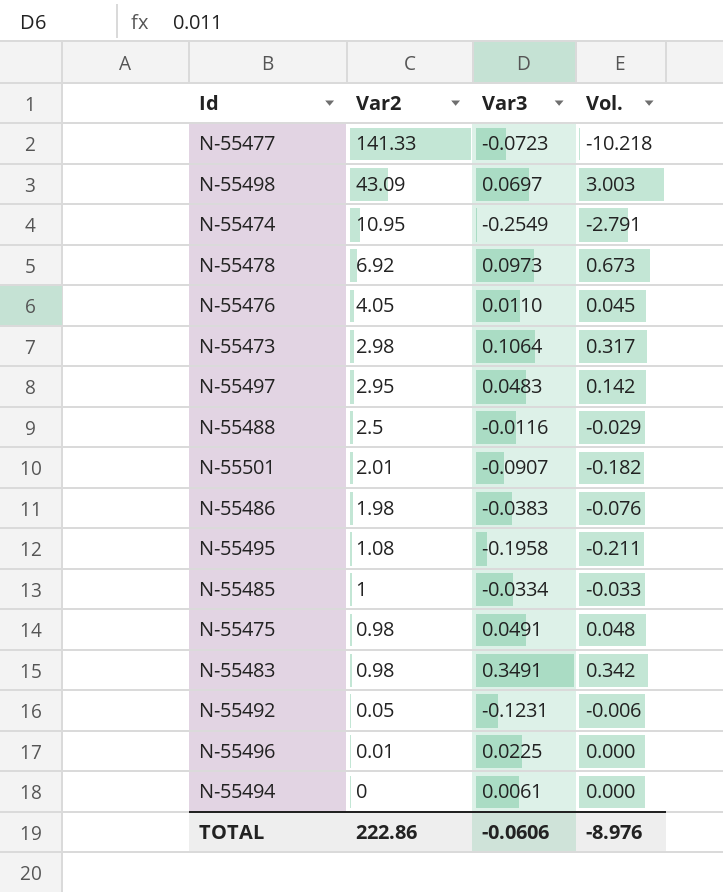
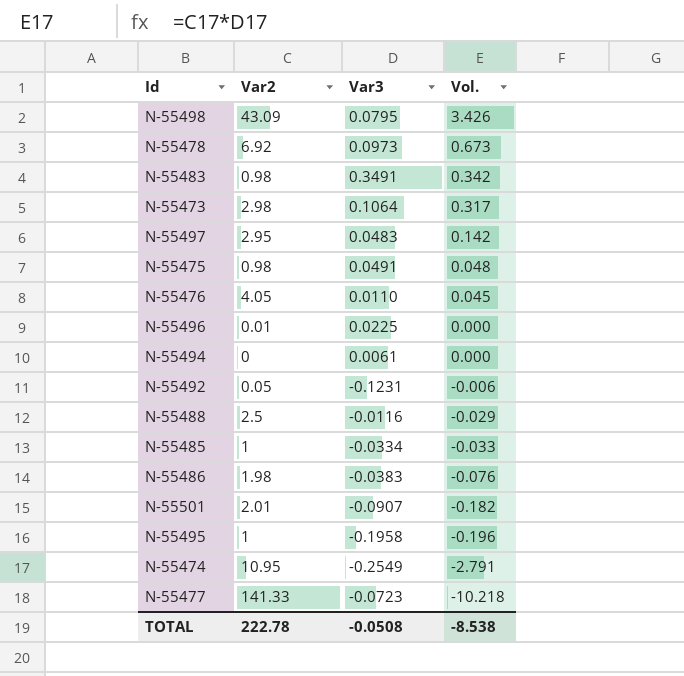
row order: Var2 descending -> Vol. descending
N-55498 | Var3: 0.0697 -> 0.0795
N-55498 | Vol.: 3.003 -> 3.426
N-55495 | Var2: 1.08 -> 1
N-55495 | Vol.: -0.211 -> -0.196
TOTAL | Var2: 222.86 -> 222.78
TOTAL | Var3: -0.0606 -> -0.0508
TOTAL | Vol.: -8.976 -> -8.538

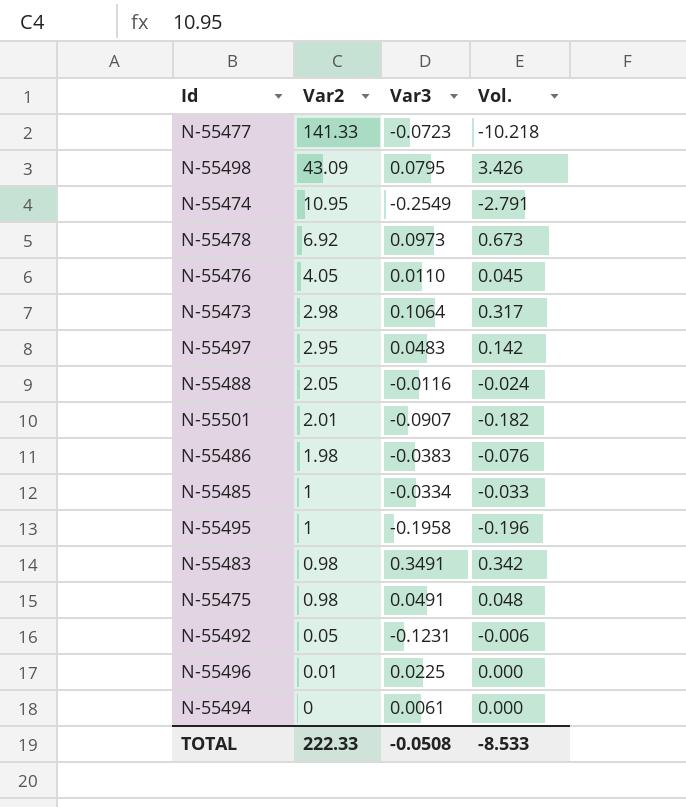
row order: Vol. descending -> Var2 descending
N-55488 | Var2: 2.5 -> 2.05
N-55488 | Vol.: -0.029 -> -0.024
TOTAL | Var2: 222.78 -> 222.33
TOTAL | Vol.: -8.538 -> -8.533

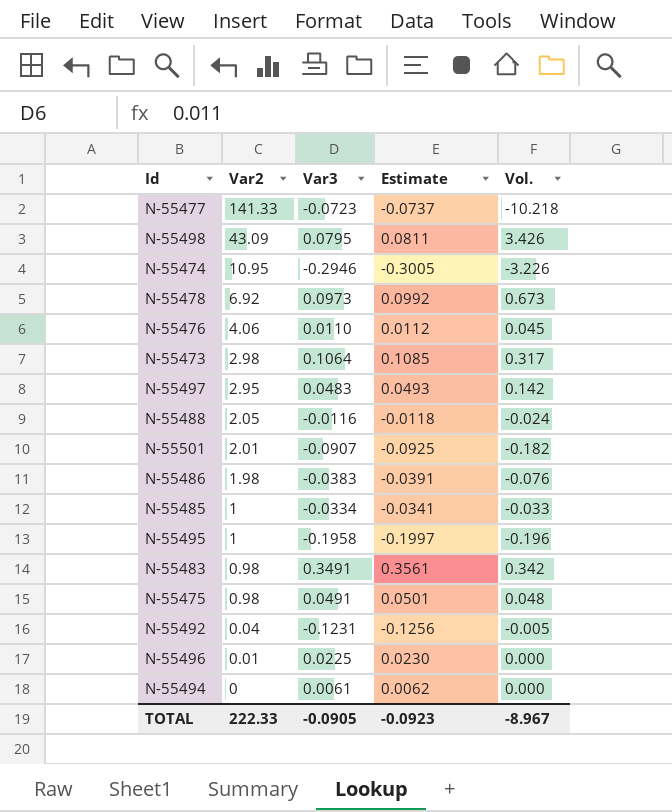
column Estimate | formula: none -> [Var3] * 1.02
N-55474 | Var3: -0.2549 -> -0.2946
N-55474 | Vol.: -2.791 -> -3.226
N-55476 | Var2: 4.05 -> 4.06
N-55492 | Var2: 0.05 -> 0.04
N-55492 | Vol.: -0.006 -> -0.005
TOTAL | Var3: -0.0508 -> -0.0905
TOTAL | Vol.: -8.533 -> -8.967

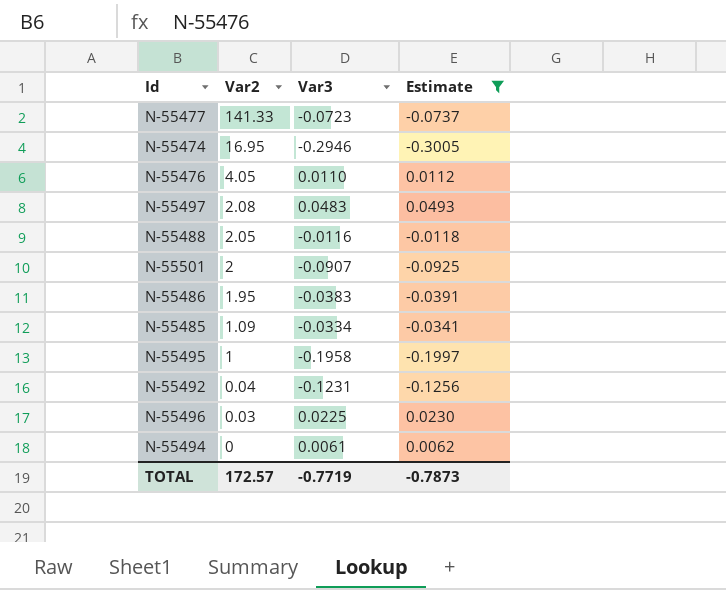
filter: none -> Estimate <= 0.0493
column Vol. | formula: [Var2] * [Var3] -> none
N-55474 | Var2: 10.95 -> 16.95
N-55476 | Var2: 4.06 -> 4.05
N-55497 | Var2: 2.95 -> 2.08
N-55501 | Var2: 2.01 -> 2
N-55486 | Var2: 1.98 -> 1.95
N-55485 | Var2: 1 -> 1.09
N-55496 | Var2: 0.01 -> 0.03
TOTAL | Var2: 222.33 -> 172.57
TOTAL | Var3: -0.0905 -> -0.7719
TOTAL | Estimate: -0.0923 -> -0.7873

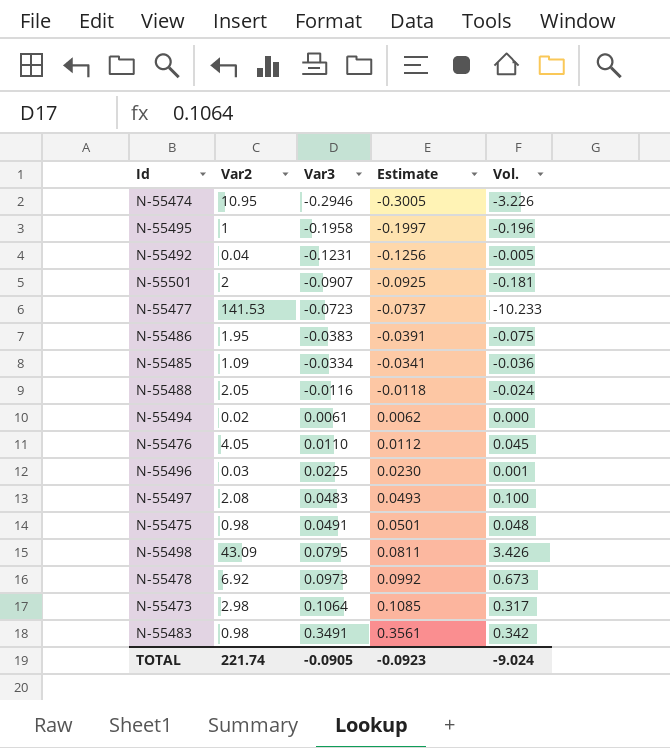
filter: Estimate <= 0.0493 -> none
row order: Var2 descending -> Var3 ascending
column Vol. | formula: none -> [Var2] * [Var3]
N-55474 | Var2: 16.95 -> 10.95
N-55477 | Var2: 141.33 -> 141.53
N-55494 | Var2: 0 -> 0.02
TOTAL | Var2: 172.57 -> 221.74
TOTAL | Var3: -0.7719 -> -0.0905
TOTAL | Estimate: -0.7873 -> -0.0923

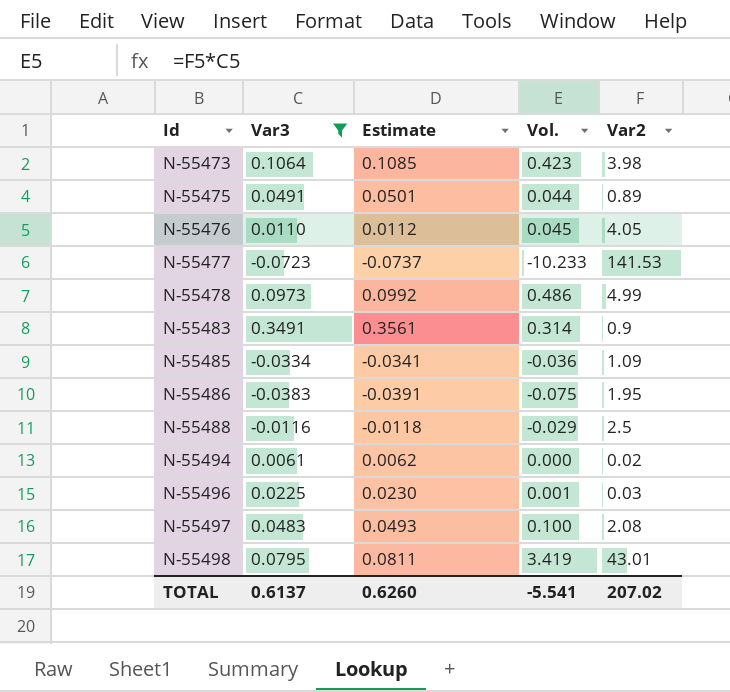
filter: none -> Var3 >= -0.0723
row order: Var3 ascending -> Id ascending
column Var2 | position: 2 -> 5
N-55473 | Vol.: 0.317 -> 0.423
N-55473 | Var2: 2.98 -> 3.98
N-55475 | Vol.: 0.048 -> 0.044
N-55475 | Var2: 0.98 -> 0.89
N-55478 | Vol.: 0.673 -> 0.486
N-55478 | Var2: 6.92 -> 4.99
N-55483 | Vol.: 0.342 -> 0.314
N-55483 | Var2: 0.98 -> 0.9
N-55488 | Vol.: -0.024 -> -0.029
N-55488 | Var2: 2.05 -> 2.5
N-55498 | Vol.: 3.426 -> 3.419
N-55498 | Var2: 43.09 -> 43.01
TOTAL | Var3: -0.0905 -> 0.6137
TOTAL | Estimate: -0.0923 -> 0.6260
TOTAL | Vol.: -9.024 -> -5.541
TOTAL | Var2: 221.74 -> 207.02

